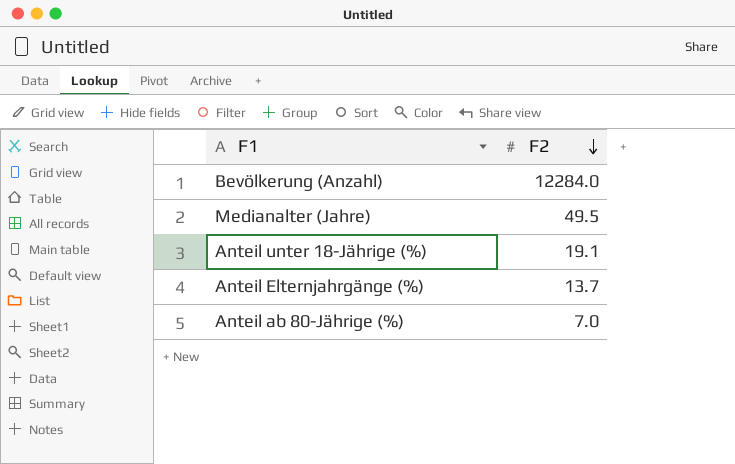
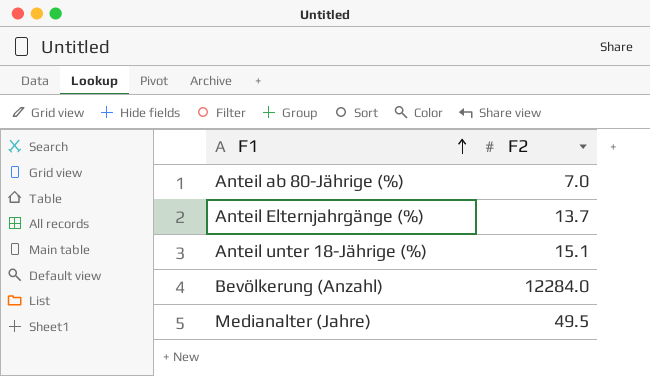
row order: F2 descending -> F1 ascending
Anteil unter 18-Jährige (%) | F2: 19.1 -> 15.1

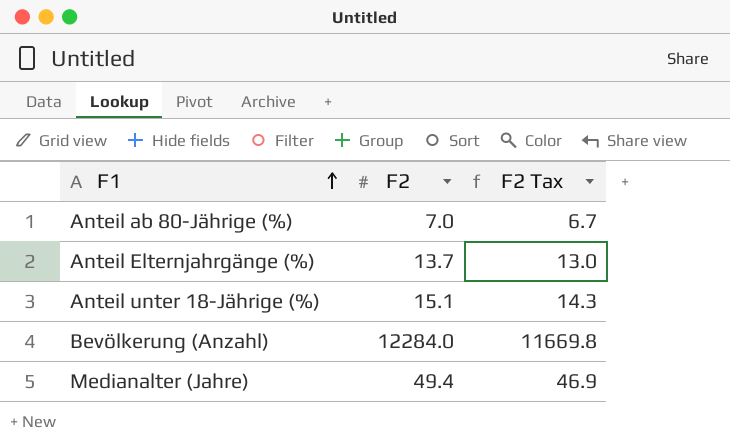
column F2 Tax | formula: none -> [F2] * 0.95
Medianalter (Jahre) | F2: 49.5 -> 49.4

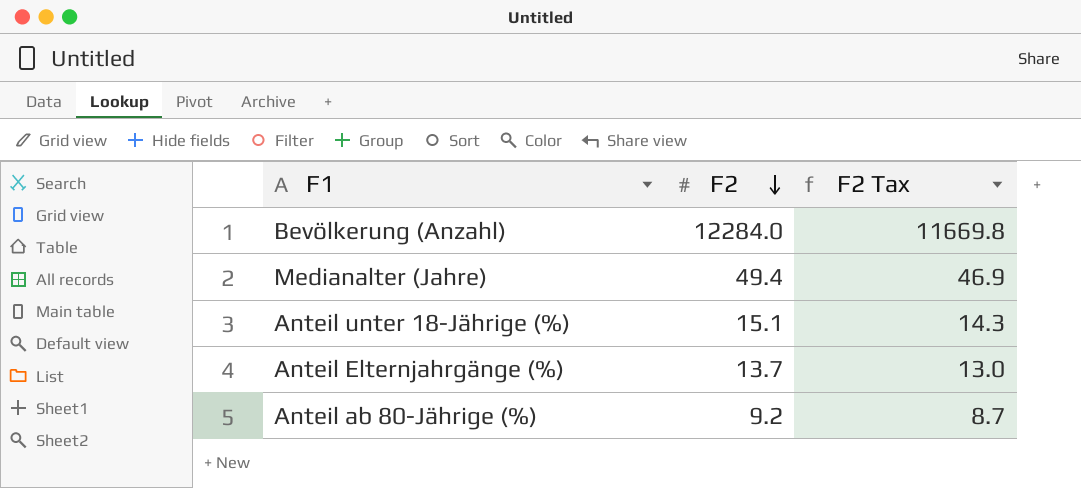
row order: F1 ascending -> F2 descending
Anteil ab 80-Jährige (%) | F2: 7.0 -> 9.2
Anteil ab 80-Jährige (%) | F2 Tax: 6.7 -> 8.7

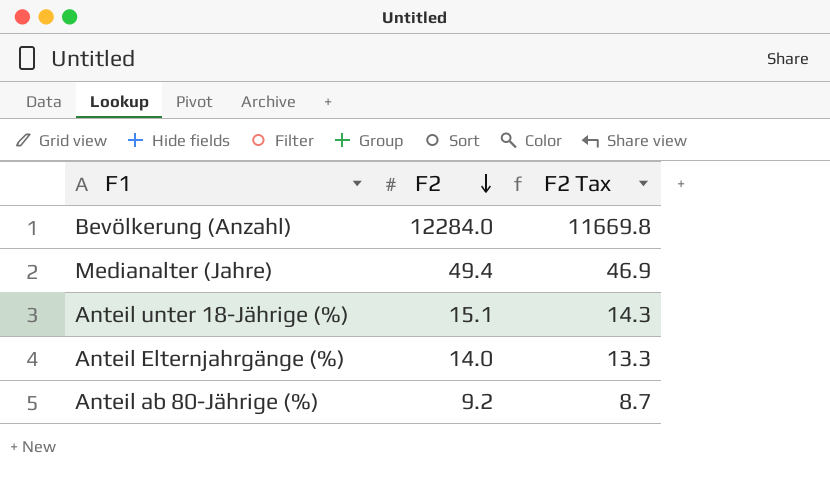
Anteil Elternjahrgänge (%) | F2: 13.7 -> 14.0
Anteil Elternjahrgänge (%) | F2 Tax: 13.0 -> 13.3

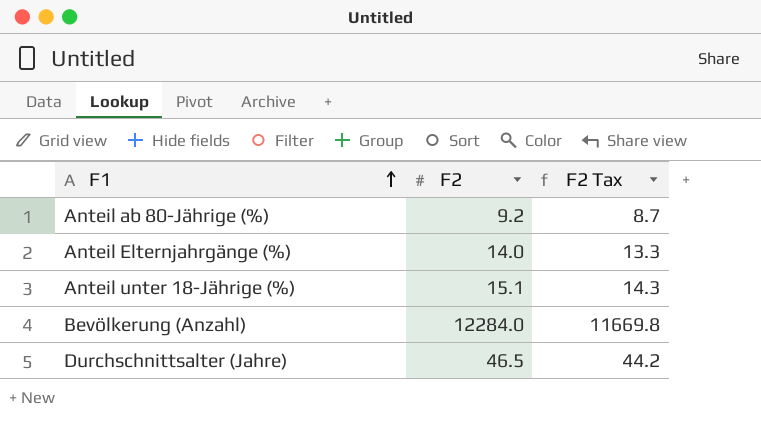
row order: F2 descending -> F1 ascending
row Medianalter (Jahre): 49.4 | 46.9 -> none
row Durchschnittsalter (Jahre): none -> 46.5 | 44.2

